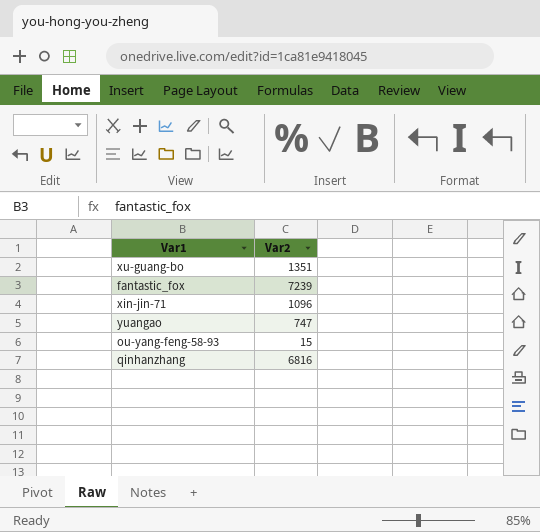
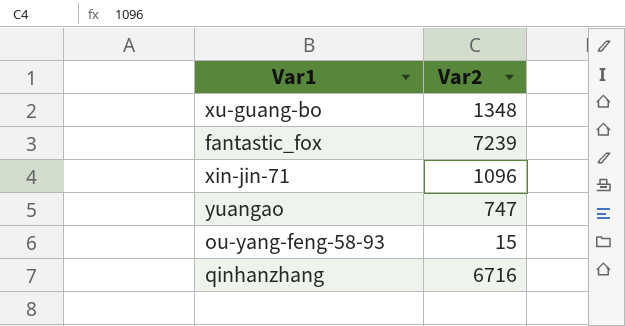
xu-guang-bo | Var2: 1351 -> 1348
qinhanzhang | Var2: 6816 -> 6716

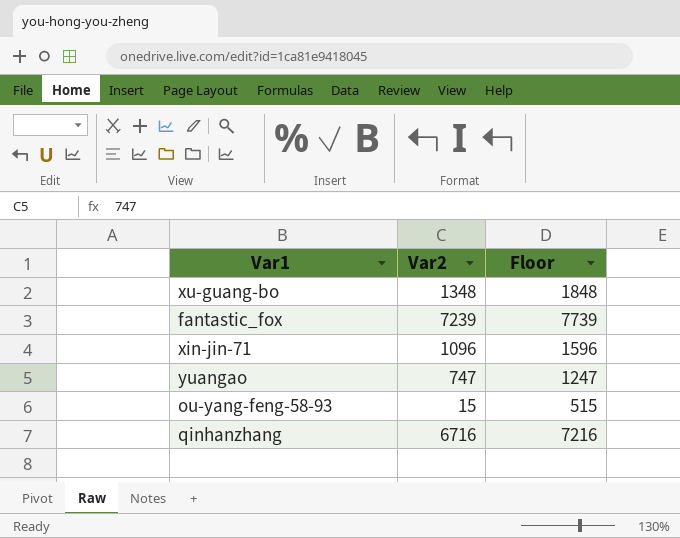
column Floor | formula: none -> [Var2] + 500

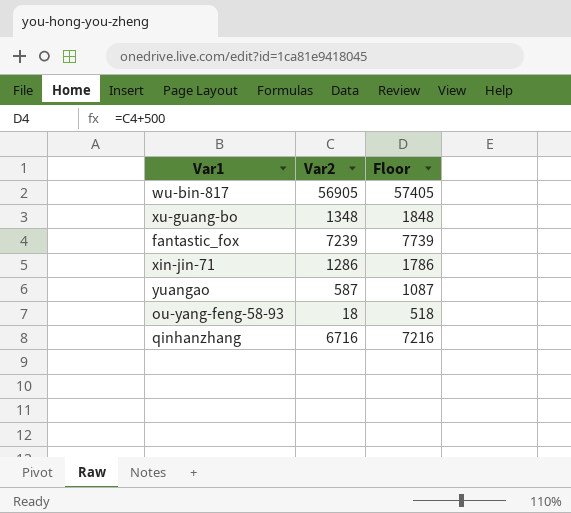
row wu-bin-817: none -> 56905 | 57405
xin-jin-71 | Var2: 1096 -> 1286
xin-jin-71 | Floor: 1596 -> 1786
yuangao | Var2: 747 -> 587
yuangao | Floor: 1247 -> 1087
ou-yang-feng-58-93 | Var2: 15 -> 18
ou-yang-feng-58-93 | Floor: 515 -> 518

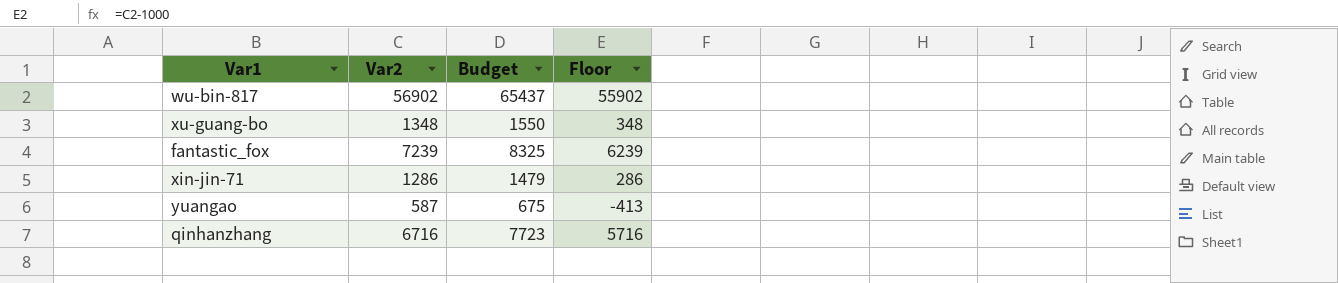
column Budget | formula: none -> [Var2] * 1.15
column Floor | formula: [Var2] + 500 -> [Var2] - 1000
row ou-yang-feng-58-93: 18 | 518 -> none
wu-bin-817 | Var2: 56905 -> 56902

